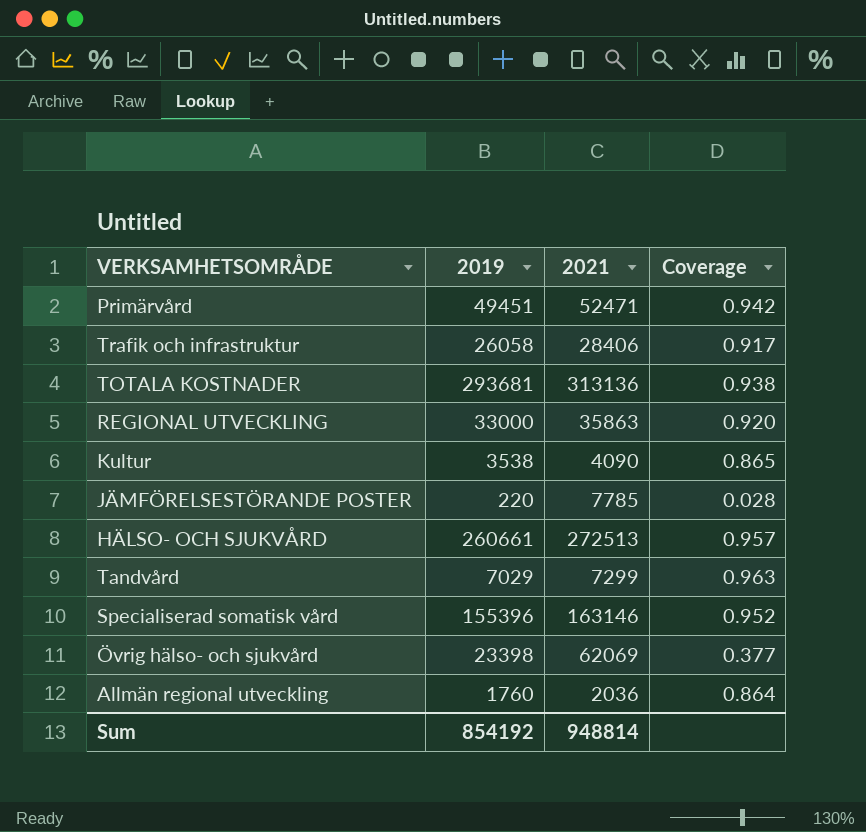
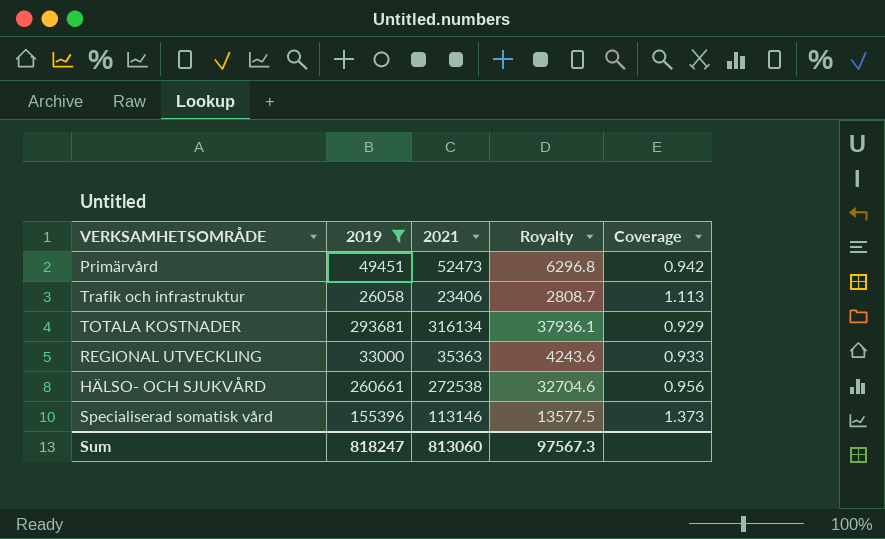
filter: none -> 2019 >= 26058
column Royalty | formula: none -> [2021] * 0.12
Primärvård | 2021: 52471 -> 52473
Trafik och infrastruktur | 2021: 28406 -> 23406
Trafik och infrastruktur | Coverage: 0.917 -> 1.113
TOTALA KOSTNADER | 2021: 313136 -> 316134
TOTALA KOSTNADER | Coverage: 0.938 -> 0.929
REGIONAL UTVECKLING | 2021: 35863 -> 35363
REGIONAL UTVECKLING | Coverage: 0.920 -> 0.933
HÄLSO- OCH SJUKVÅRD | 2021: 272513 -> 272538
HÄLSO- OCH SJUKVÅRD | Coverage: 0.957 -> 0.956
Specialiserad somatisk vård | 2021: 163146 -> 113146
Specialiserad somatisk vård | Coverage: 0.952 -> 1.373
Sum | 2019: 854192 -> 818247
Sum | 2021: 948814 -> 813060

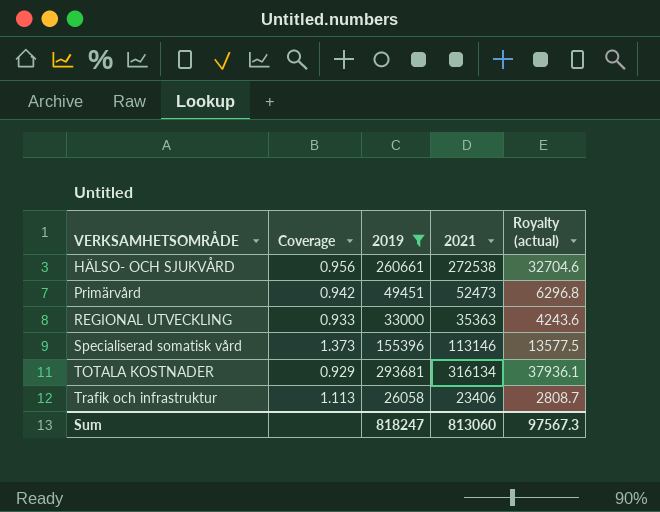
row order: none -> VERKSAMHETSOMRÅDE ascending
column Coverage | position: 5 -> 2
column name: Royalty -> Royalty (actual)

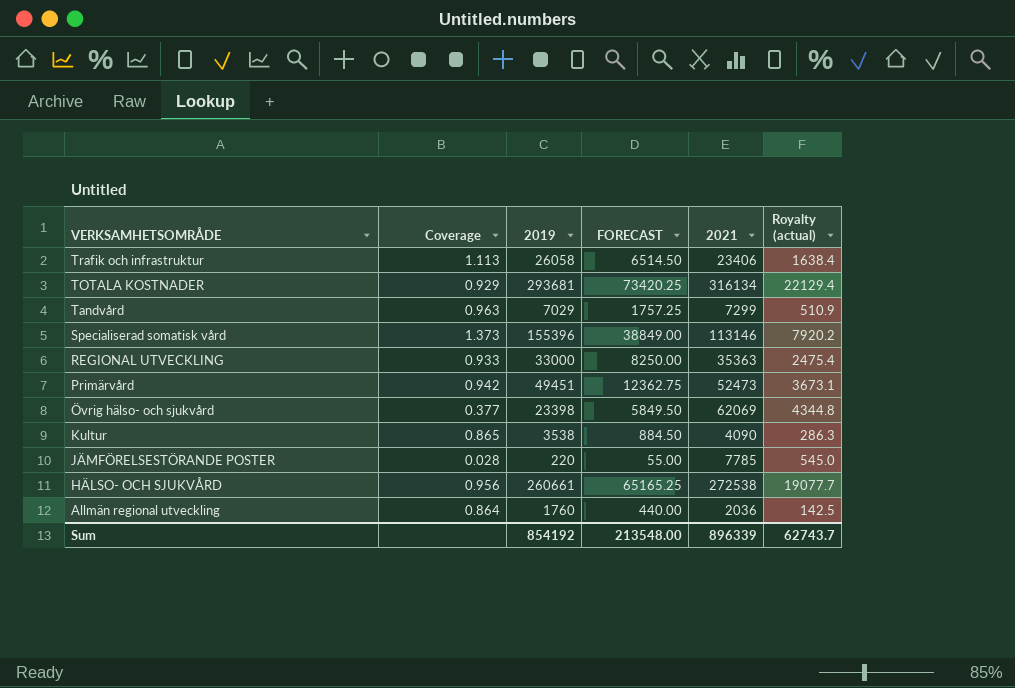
filter: 2019 >= 26058 -> none
row order: VERKSAMHETSOMRÅDE ascending -> VERKSAMHETSOMRÅDE descending
column FORECAST | formula: none -> [2019] * 0.25
column Royalty (actual) | formula: [2021] * 0.12 -> [2021] * 0.07
Sum | 2019: 818247 -> 854192
Sum | 2021: 813060 -> 896339
Sum | Royalty (actual): 97567.3 -> 62743.7

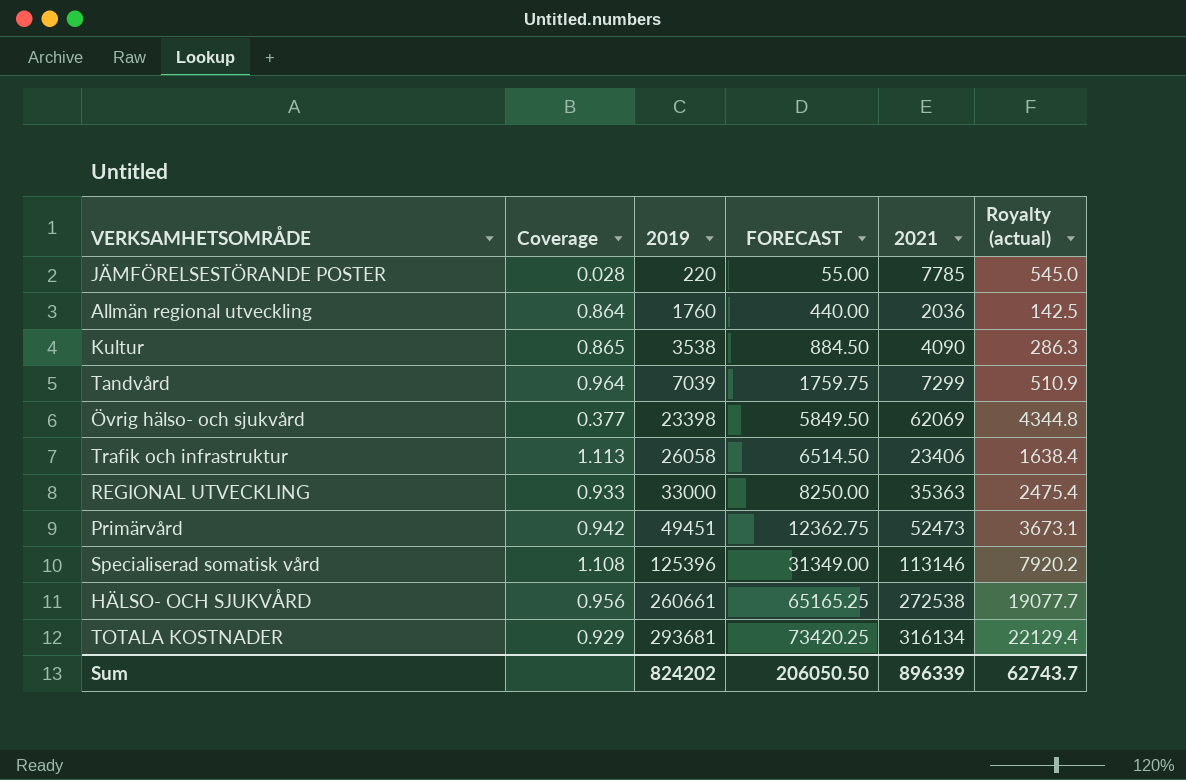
row order: VERKSAMHETSOMRÅDE descending -> 2019 ascending
Tandvård | Coverage: 0.963 -> 0.964
Tandvård | 2019: 7029 -> 7039
Tandvård | FORECAST: 1757.25 -> 1759.75
Specialiserad somatisk vård | Coverage: 1.373 -> 1.108
Specialiserad somatisk vård | 2019: 155396 -> 125396
Specialiserad somatisk vård | FORECAST: 38849.00 -> 31349.00
Sum | 2019: 854192 -> 824202
Sum | FORECAST: 213548.00 -> 206050.50

